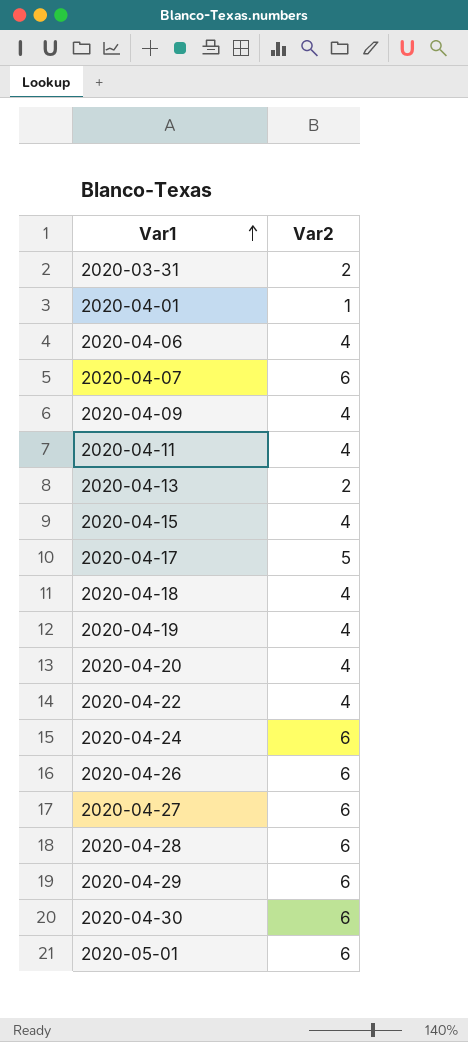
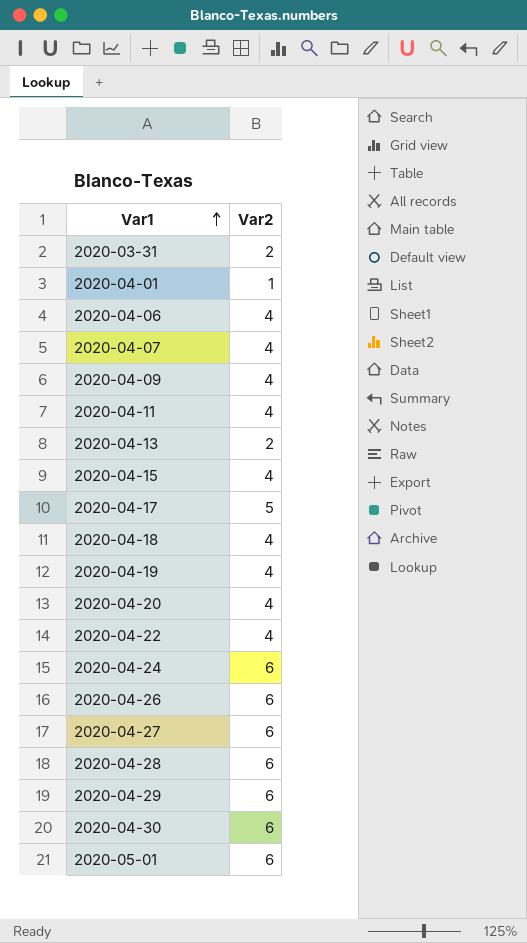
2020-04-07 | Var2: 6 -> 4

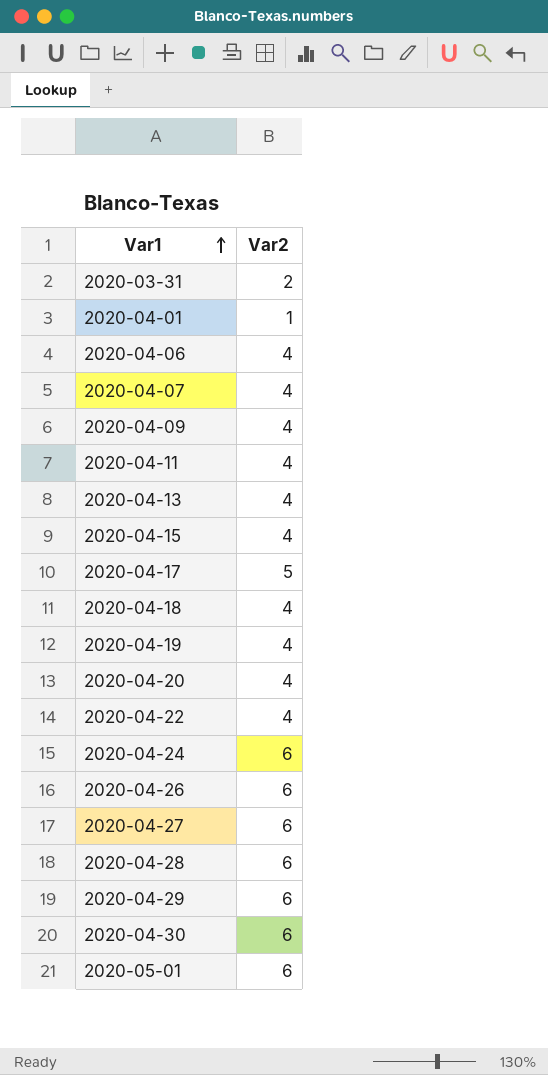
2020-04-13 | Var2: 2 -> 4

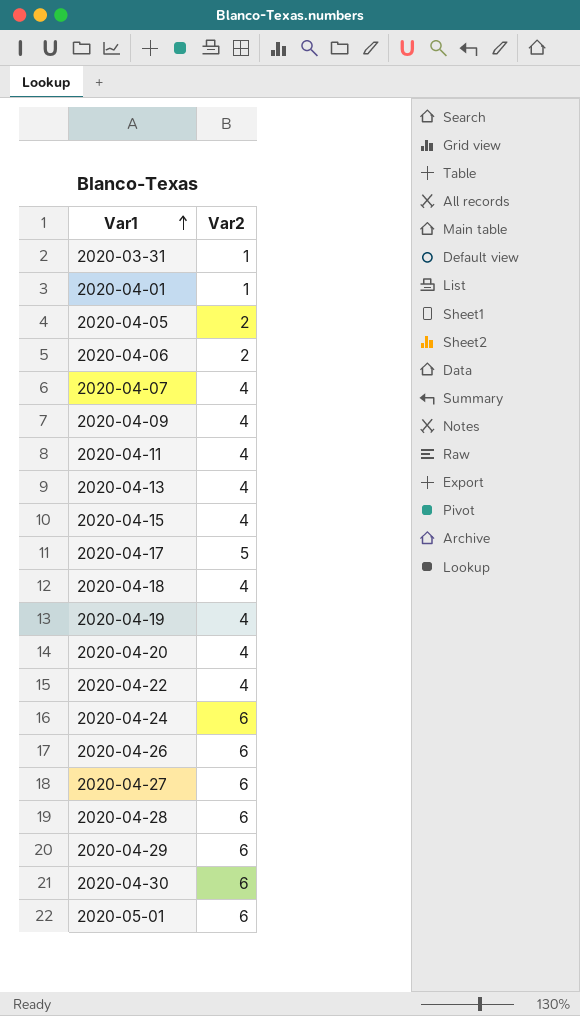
2020-03-31 | Var2: 2 -> 1
row 2020-04-05: none -> 2
2020-04-06 | Var2: 4 -> 2

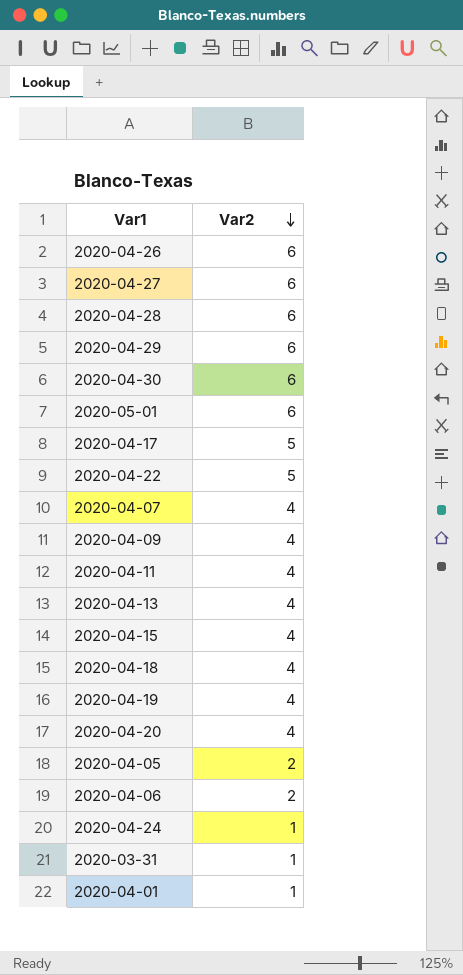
row order: Var1 ascending -> Var2 descending
2020-04-22 | Var2: 4 -> 5
2020-04-24 | Var2: 6 -> 1

